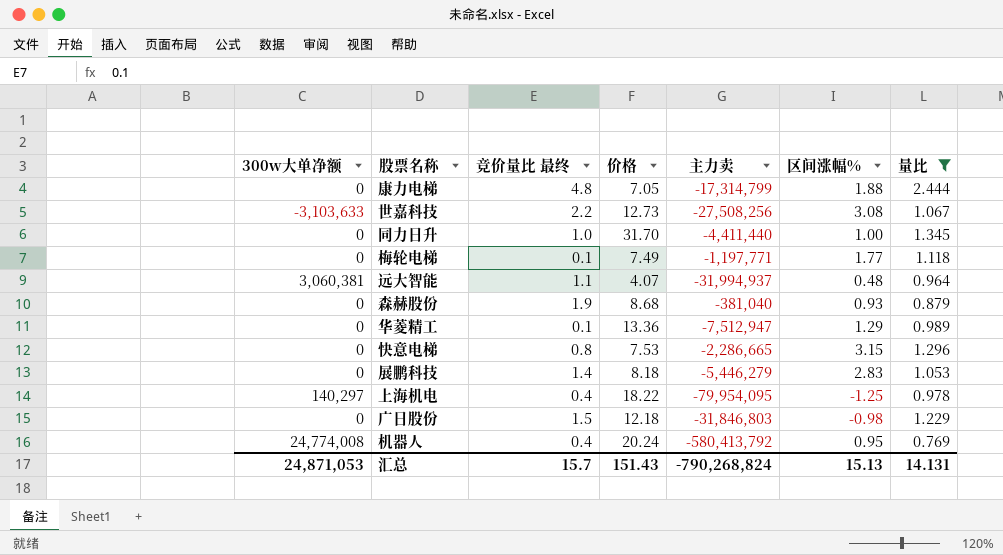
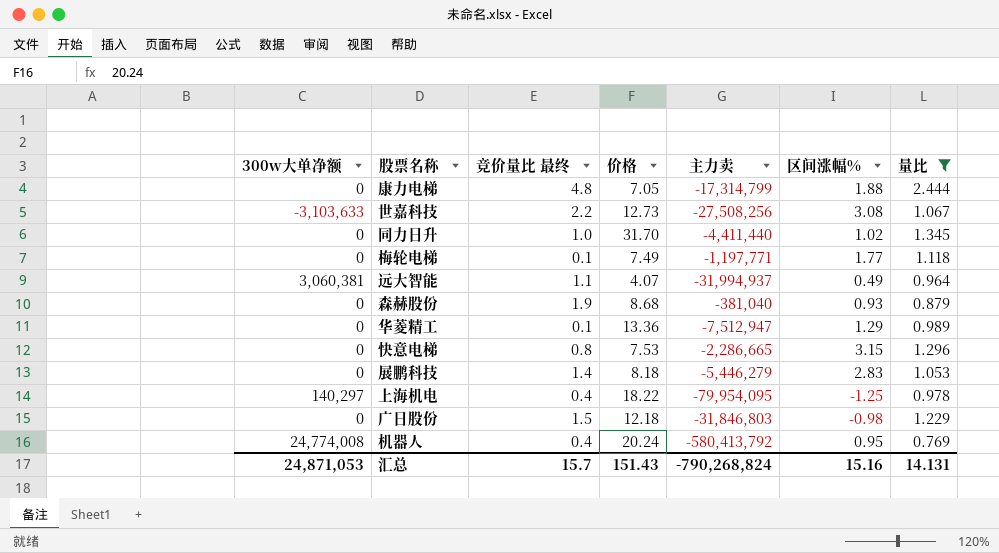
同力日升 | 区间涨幅%: 1.00 -> 1.02
远大智能 | 区间涨幅%: 0.48 -> 0.49
汇总 | 区间涨幅%: 15.13 -> 15.16

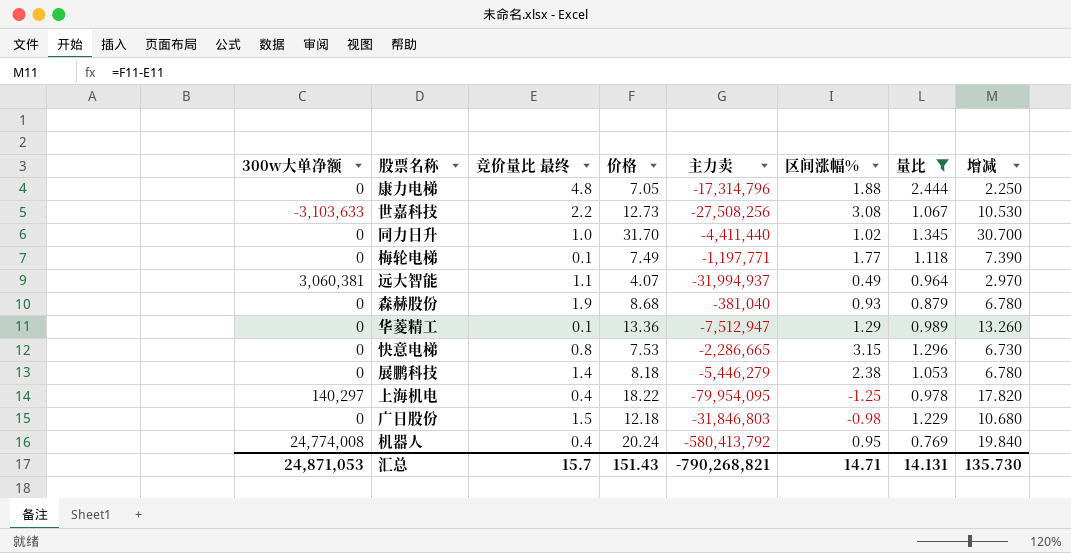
column 增减 | formula: none -> [价格] - [竞价量比 最终]
康力电梯 | 主力卖: -17,314,799 -> -17,314,796
展鹏科技 | 区间涨幅%: 2.83 -> 2.38
汇总 | 主力卖: -790,268,824 -> -790,268,821
汇总 | 区间涨幅%: 15.16 -> 14.71

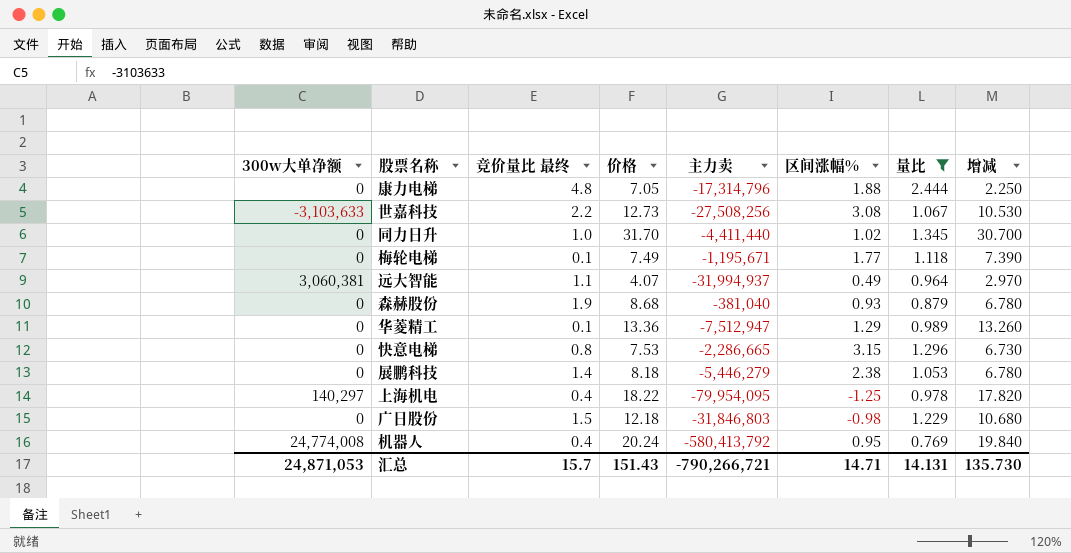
梅轮电梯 | 主力卖: -1,197,771 -> -1,195,671
汇总 | 主力卖: -790,268,821 -> -790,266,721

